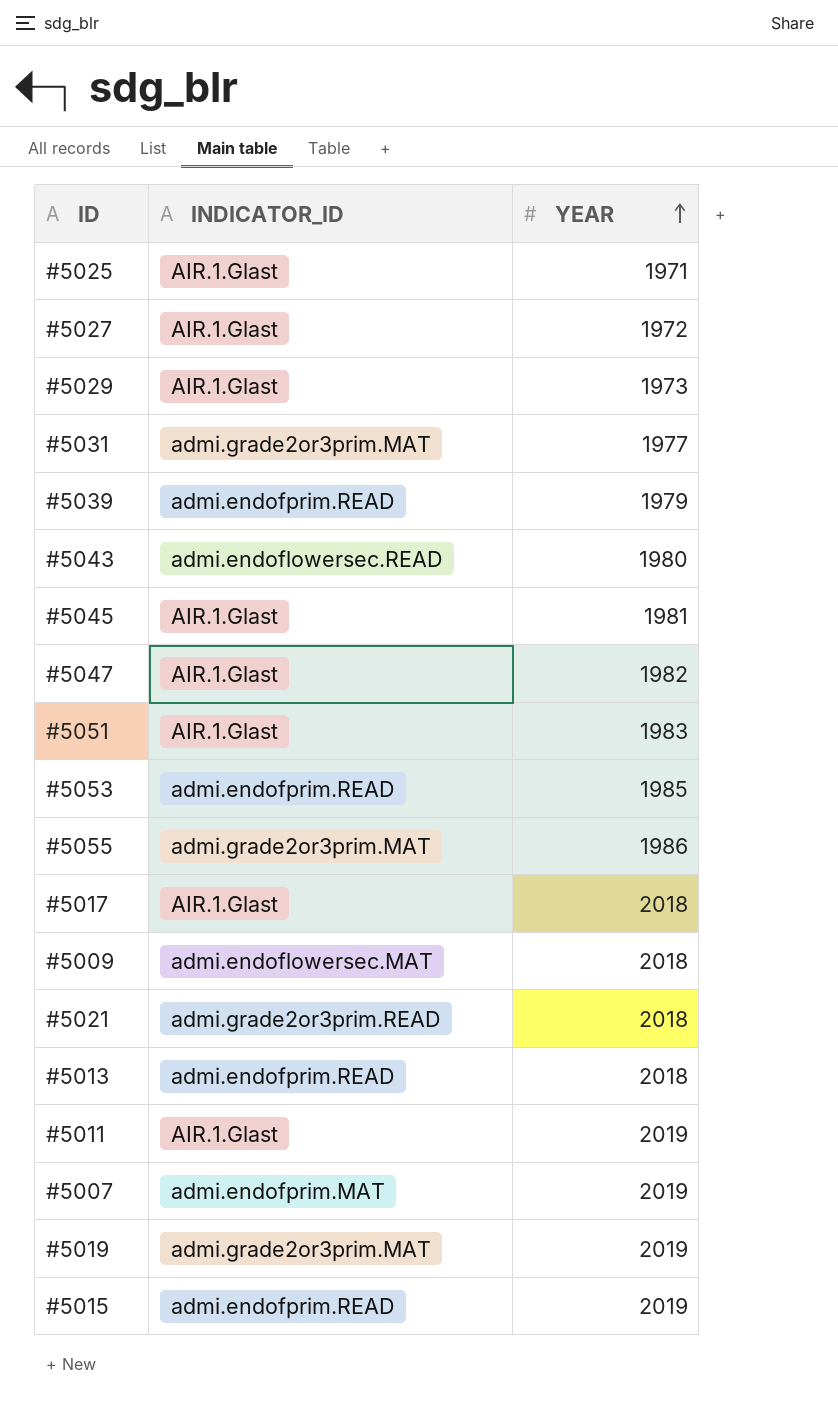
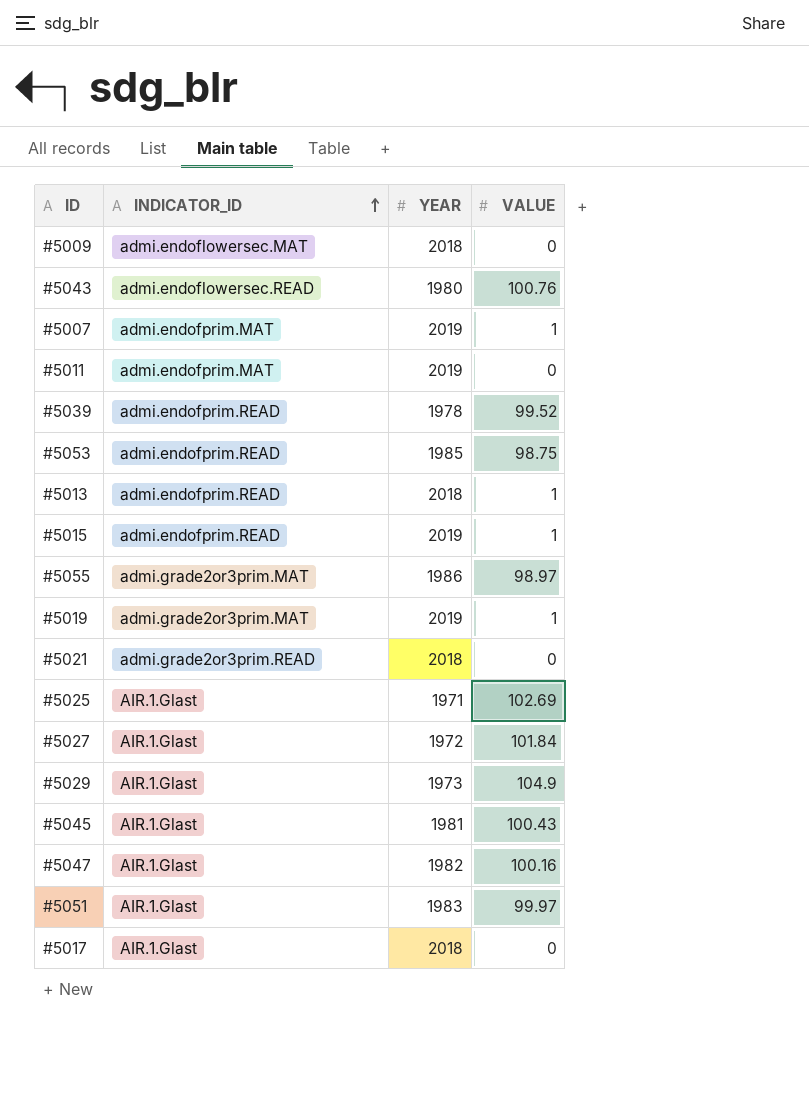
row order: YEAR ascending -> INDICATOR_ID ascending
column VALUE | position: none -> 4
row #5031: admi.grade2or3prim.MAT | 1977 -> none
#5011 | INDICATOR_ID: AIR.1.Glast -> admi.endofprim.MAT
#5039 | YEAR: 1979 -> 1978

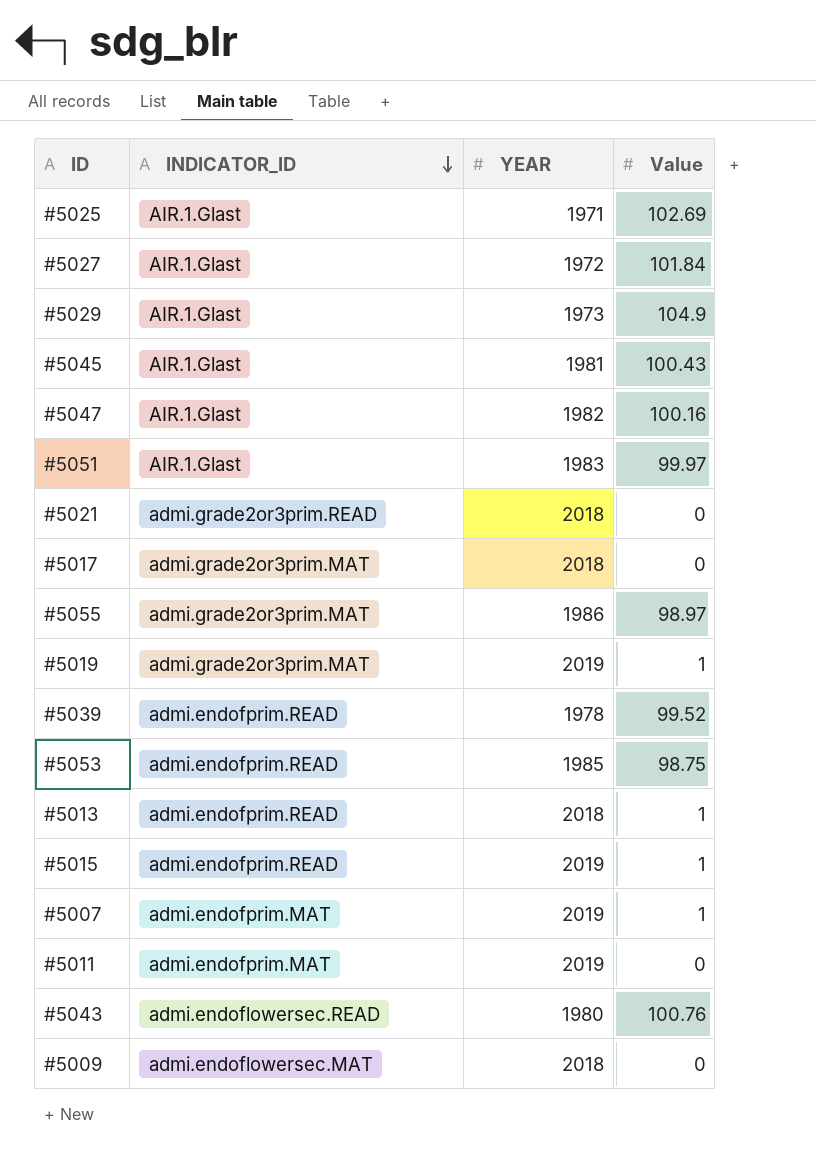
row order: INDICATOR_ID ascending -> INDICATOR_ID descending
column name: VALUE -> Value
#5017 | INDICATOR_ID: AIR.1.Glast -> admi.grade2or3prim.MAT

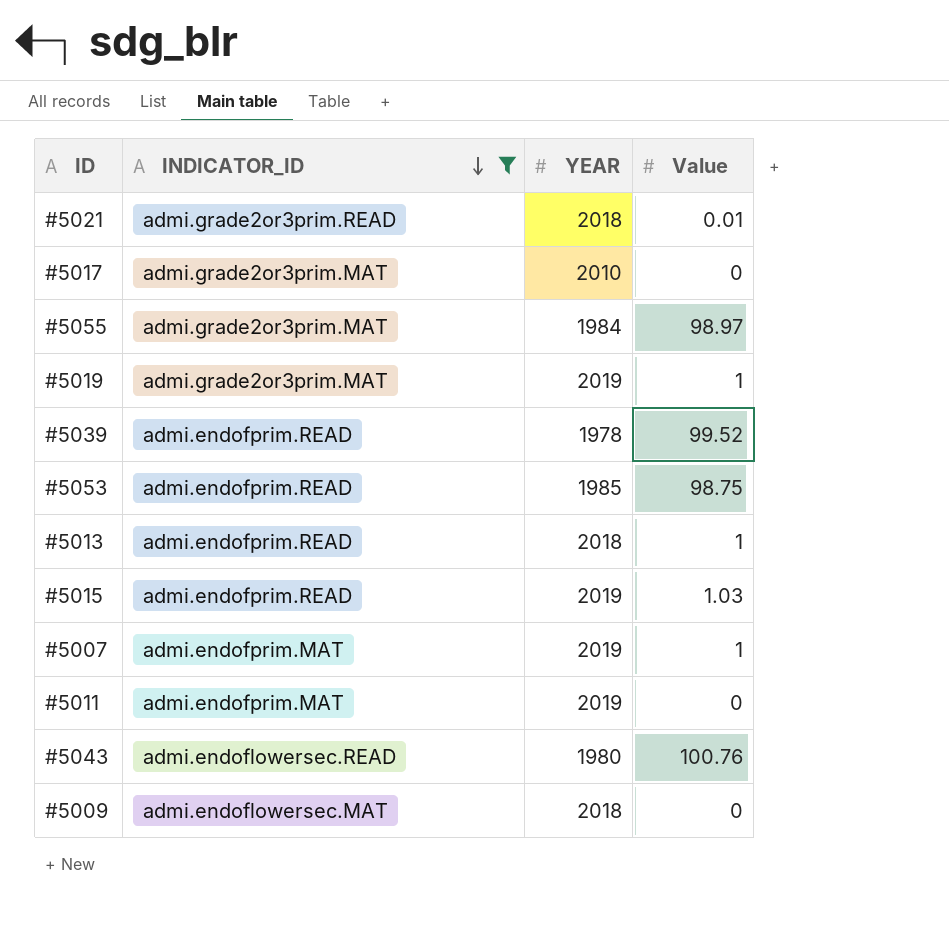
filter: none -> INDICATOR_ID != AIR.1.Glast
#5021 | Value: 0 -> 0.01
#5017 | YEAR: 2018 -> 2010
#5055 | YEAR: 1986 -> 1984
#5015 | Value: 1 -> 1.03

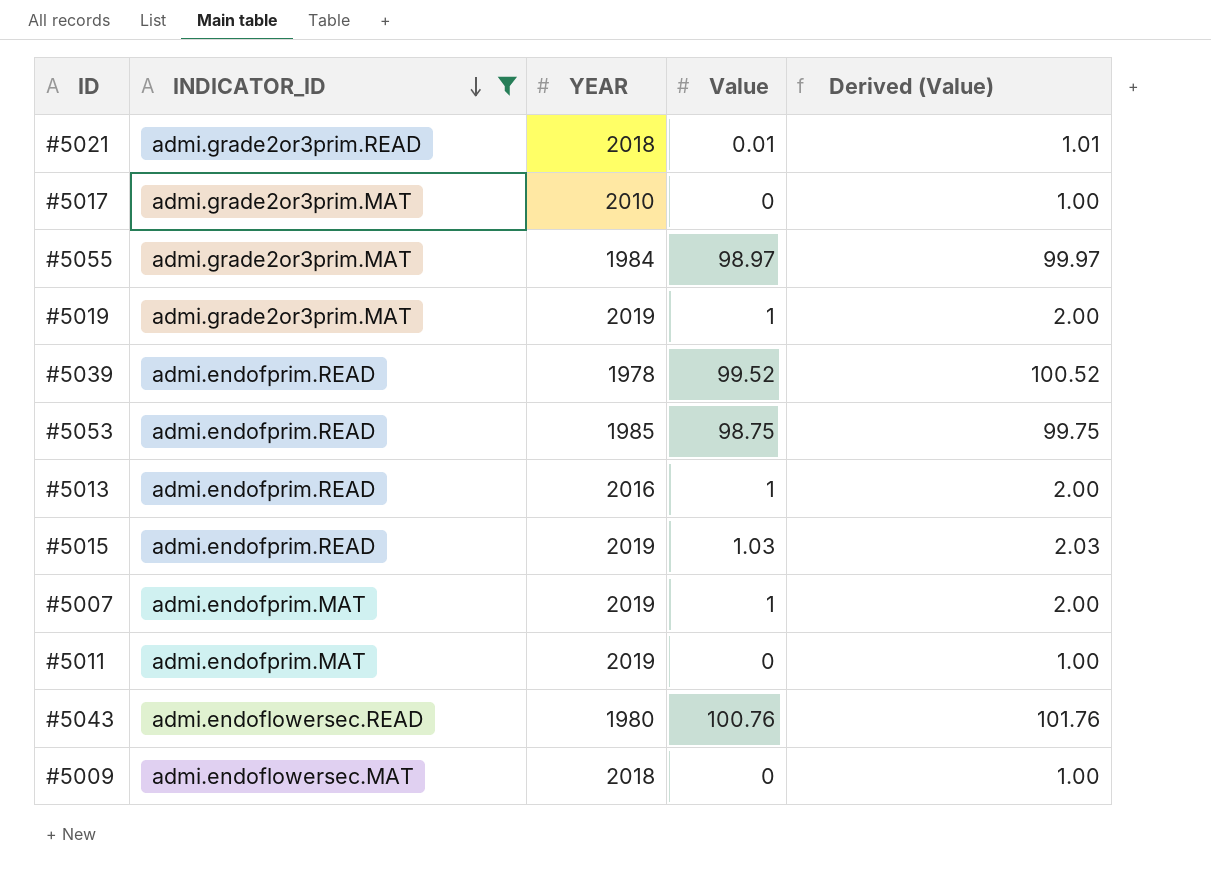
column Derived (Value) | formula: none -> [Value] + 1
#5013 | YEAR: 2018 -> 2016

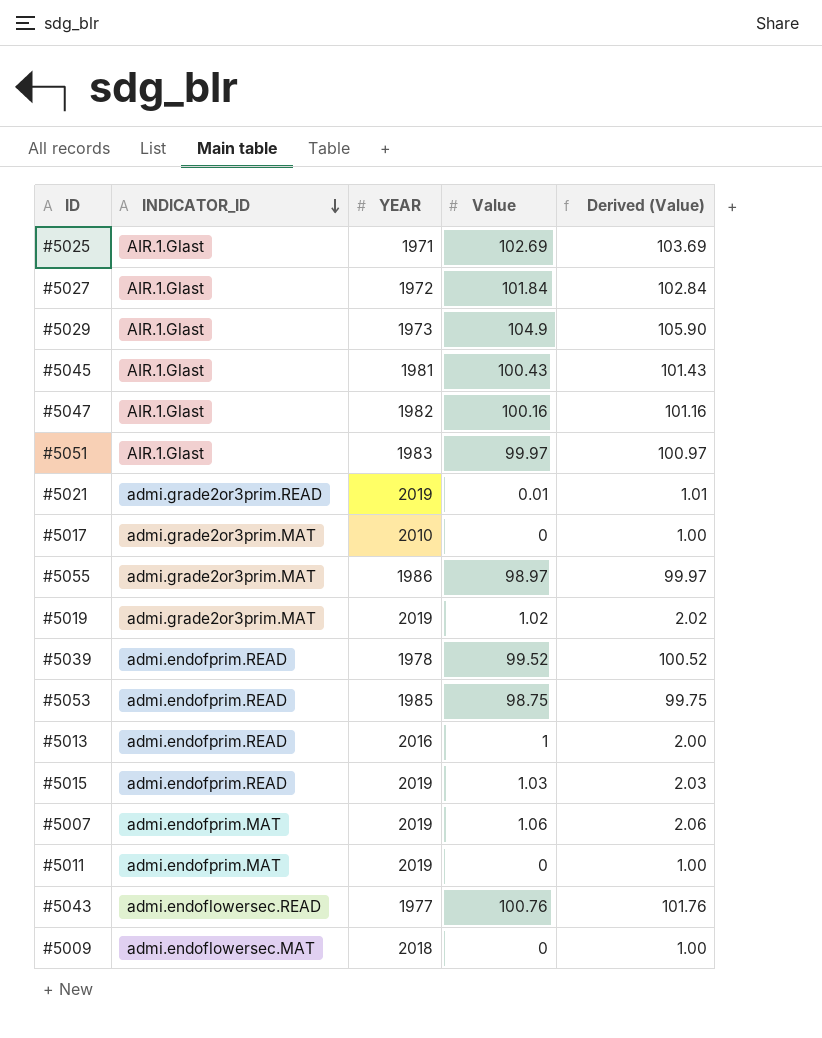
filter: INDICATOR_ID != AIR.1.Glast -> none
#5021 | YEAR: 2018 -> 2019
#5055 | YEAR: 1984 -> 1986
#5019 | Value: 1 -> 1.02
#5019 | Derived (Value): 2.00 -> 2.02
#5007 | Value: 1 -> 1.06
#5007 | Derived (Value): 2.00 -> 2.06
#5043 | YEAR: 1980 -> 1977

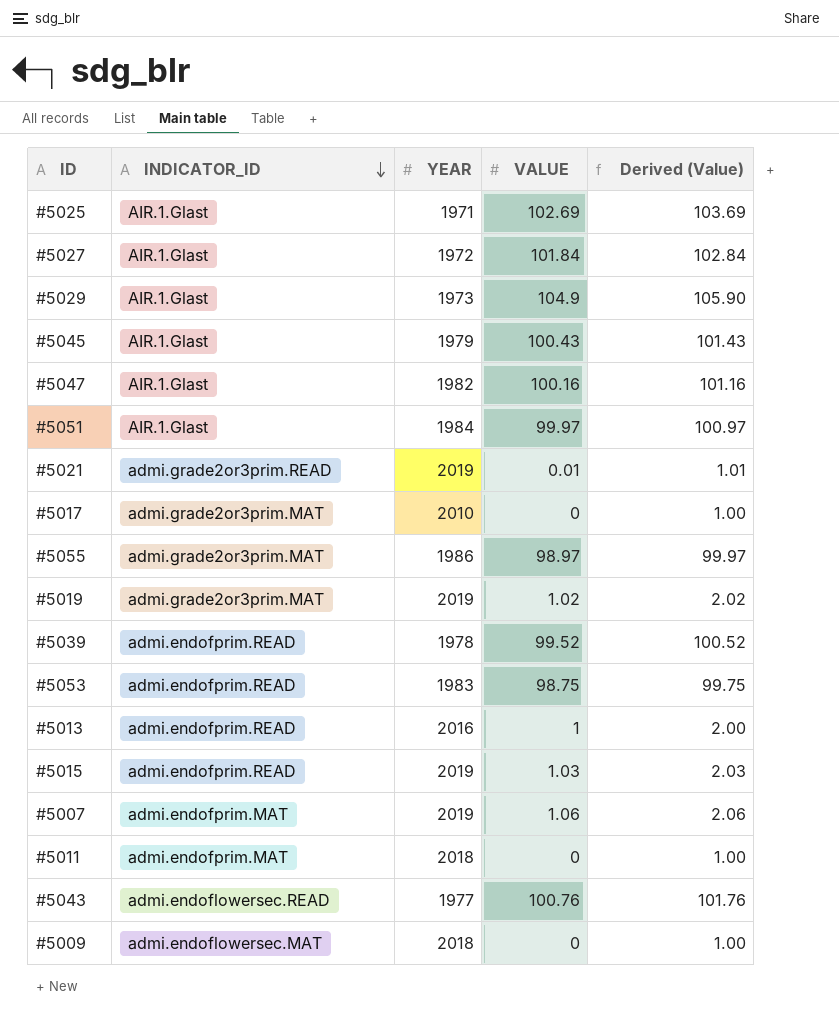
column name: Value -> VALUE
#5045 | YEAR: 1981 -> 1979
#5051 | YEAR: 1983 -> 1984
#5053 | YEAR: 1985 -> 1983
#5011 | YEAR: 2019 -> 2018

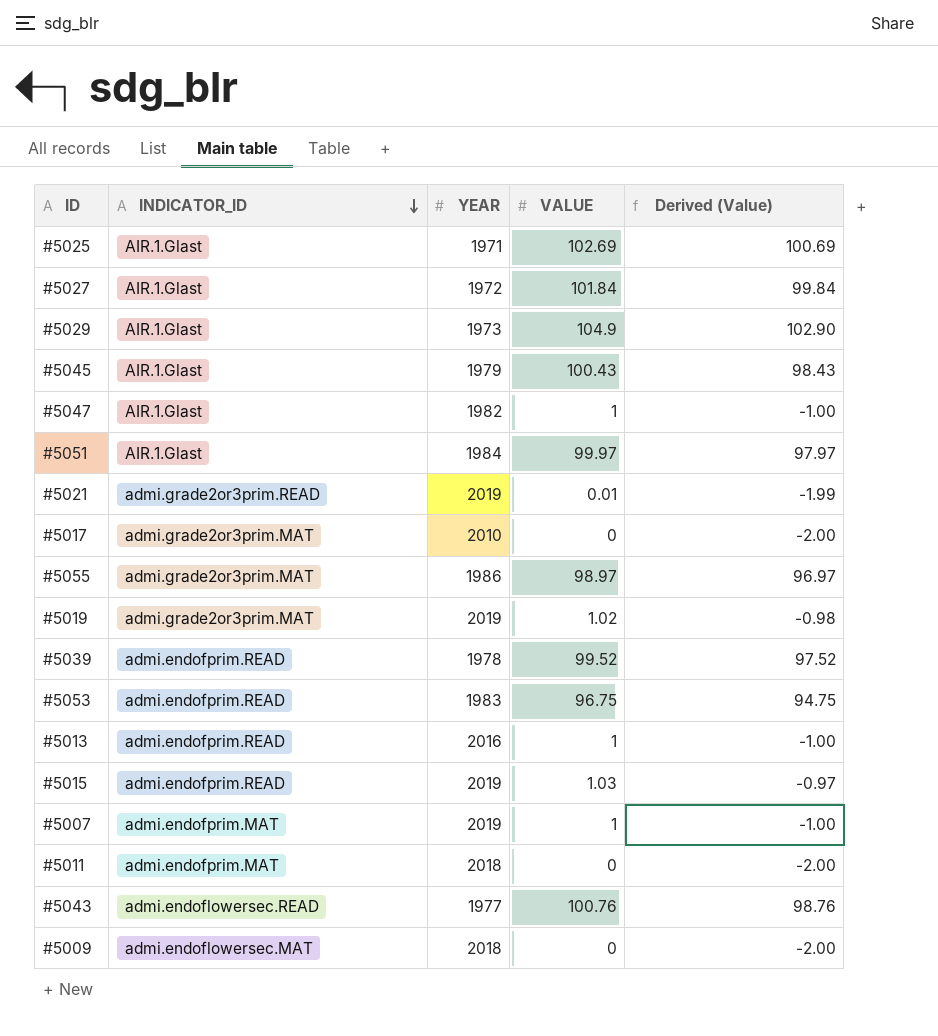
column Derived (Value) | formula: [VALUE] + 1 -> [VALUE] - 2
#5047 | VALUE: 100.16 -> 1
#5053 | VALUE: 98.75 -> 96.75
#5007 | VALUE: 1.06 -> 1

